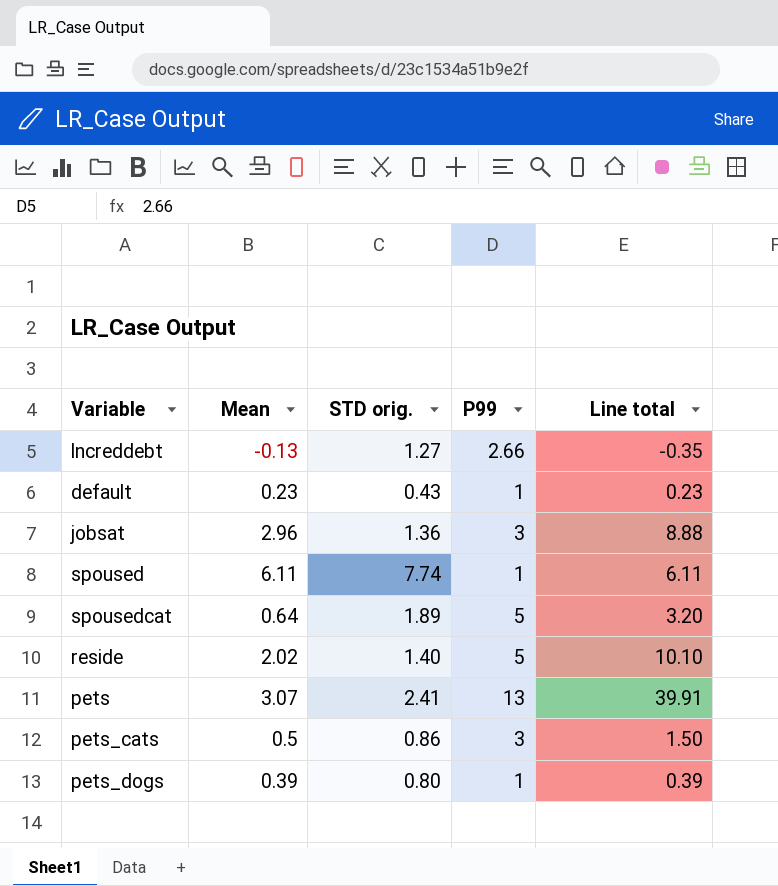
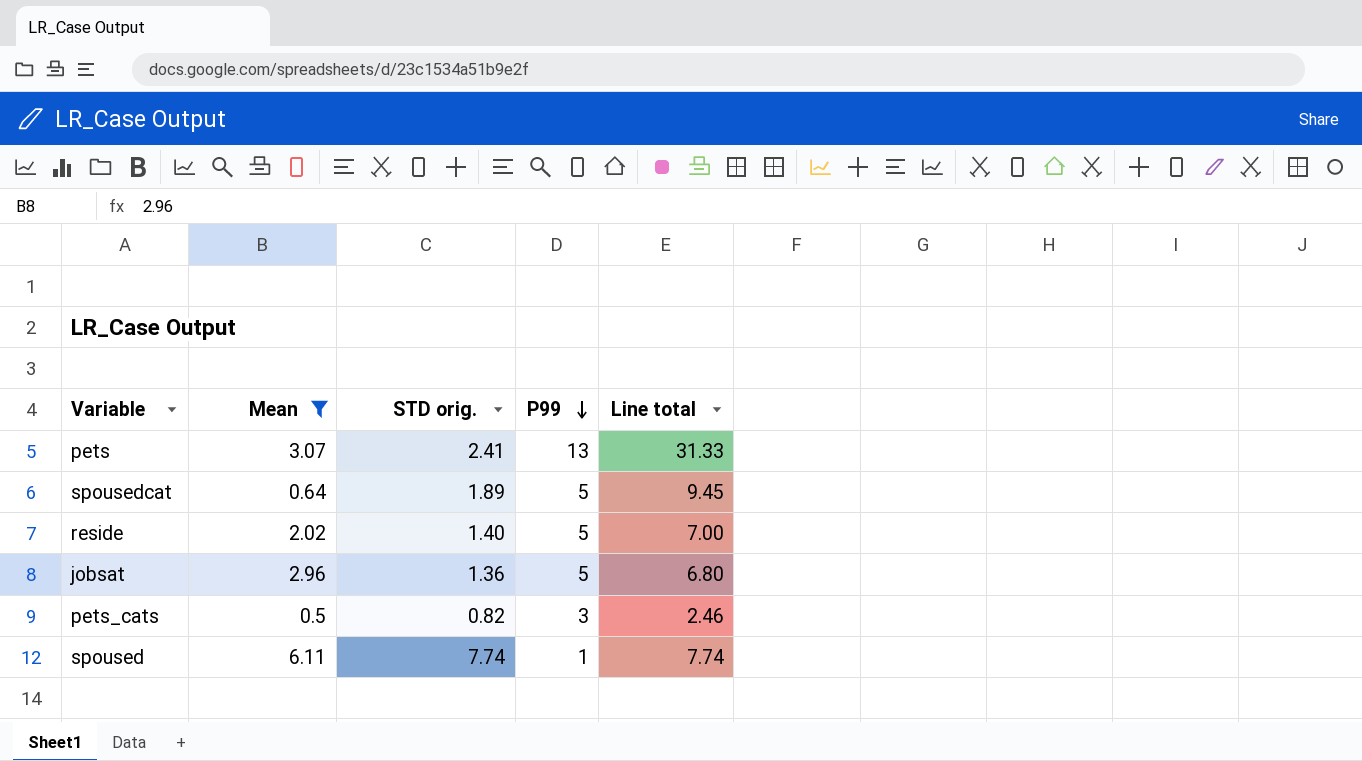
filter: none -> Mean >= 0.5
row order: none -> P99 descending
column Line total | formula: [Mean] * [P99] -> [STD orig.] * [P99]
jobsat | P99: 3 -> 5
pets_cats | STD orig.: 0.86 -> 0.82

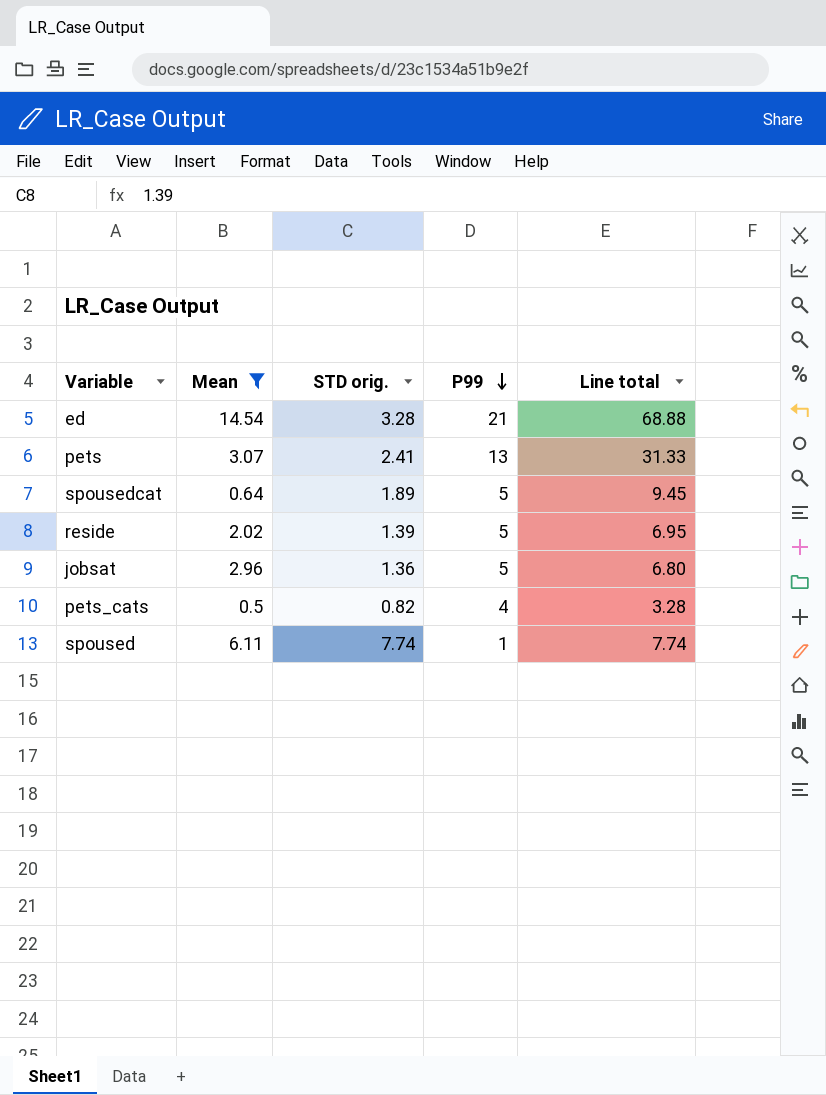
row ed: none -> 14.54 | 3.28 | 21 | 68.88
reside | STD orig.: 1.40 -> 1.39
reside | Line total: 7.00 -> 6.95
pets_cats | P99: 3 -> 4
pets_cats | Line total: 2.46 -> 3.28

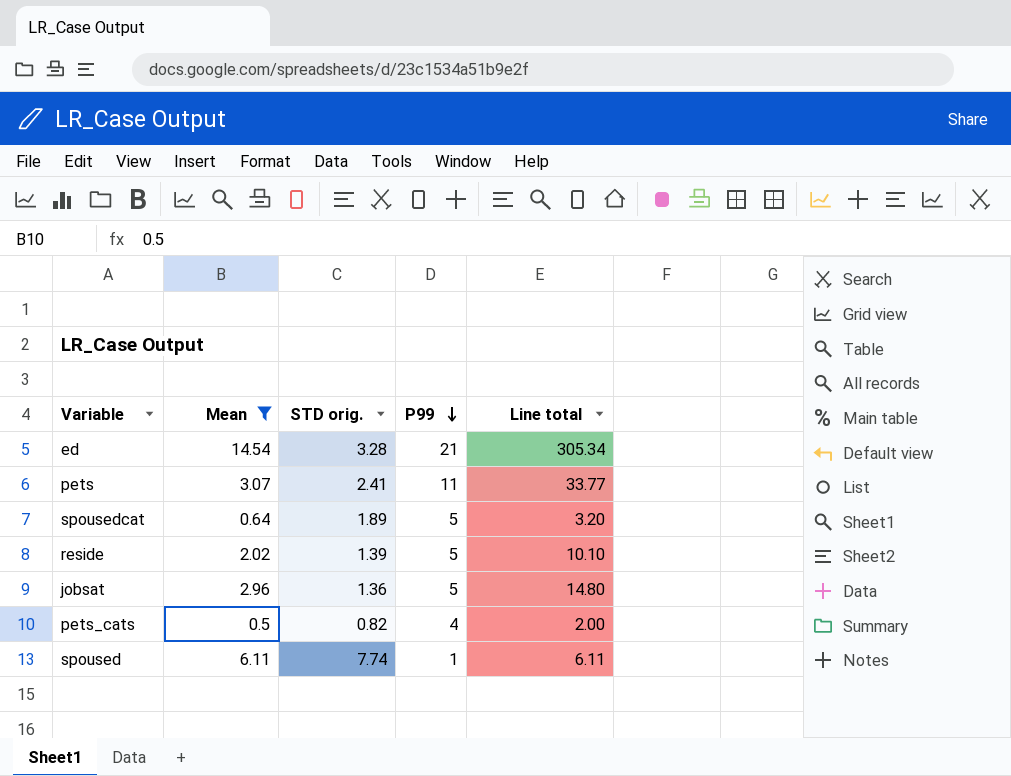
column Line total | formula: [STD orig.] * [P99] -> [Mean] * [P99]
pets | P99: 13 -> 11

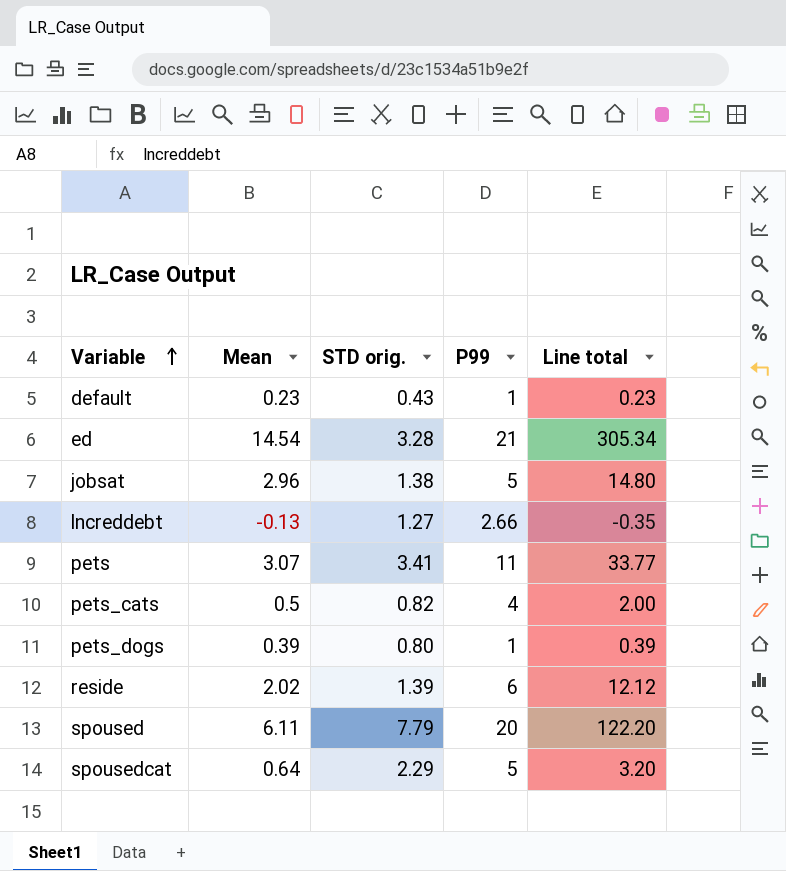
filter: Mean >= 0.5 -> none
row order: P99 descending -> Variable ascending
jobsat | STD orig.: 1.36 -> 1.38
pets | STD orig.: 2.41 -> 3.41
reside | P99: 5 -> 6
reside | Line total: 10.10 -> 12.12
spoused | STD orig.: 7.74 -> 7.79
spoused | P99: 1 -> 20
spoused | Line total: 6.11 -> 122.20
spousedcat | STD orig.: 1.89 -> 2.29

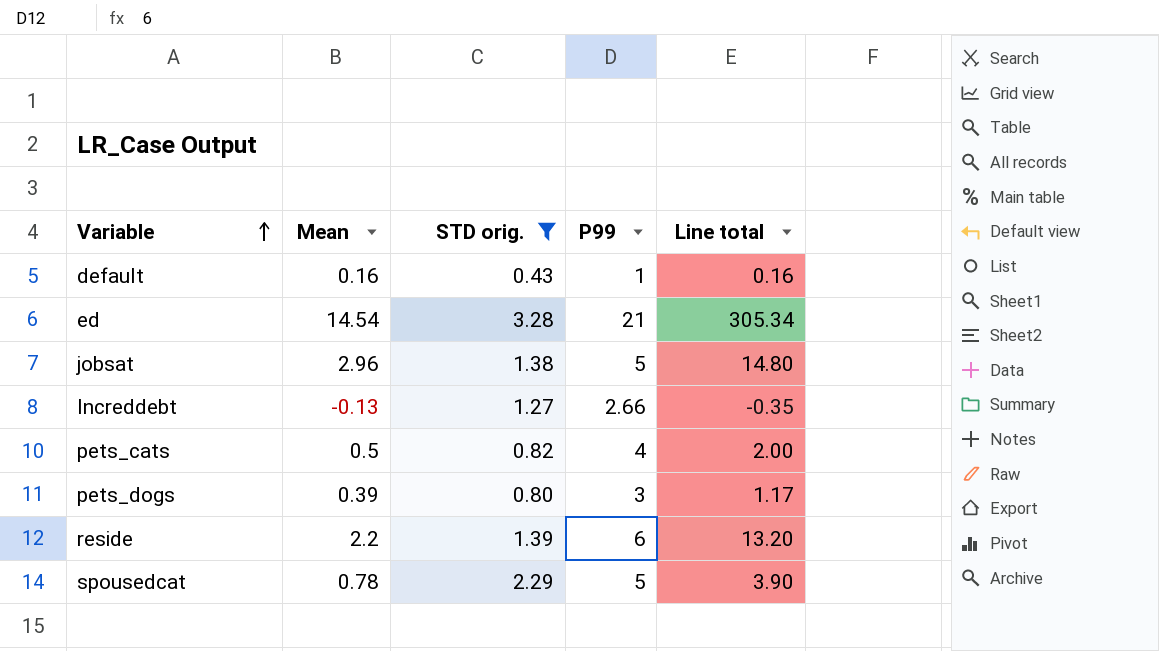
filter: none -> STD orig. <= 3.28
default | Mean: 0.23 -> 0.16
default | Line total: 0.23 -> 0.16
pets_dogs | P99: 1 -> 3
pets_dogs | Line total: 0.39 -> 1.17
reside | Mean: 2.02 -> 2.2
reside | Line total: 12.12 -> 13.20
spousedcat | Mean: 0.64 -> 0.78
spousedcat | Line total: 3.20 -> 3.90

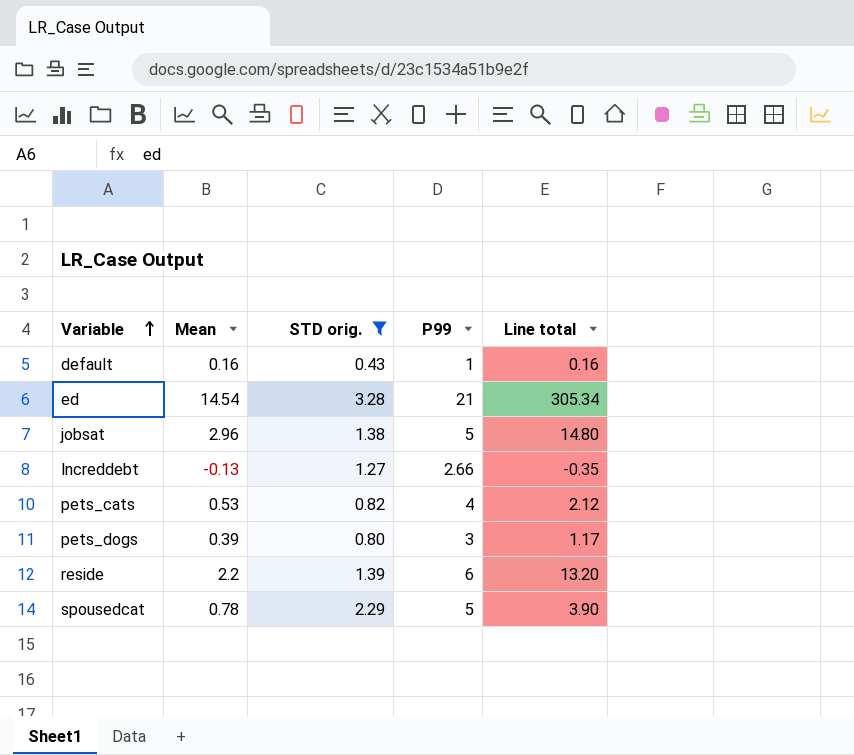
pets_cats | Mean: 0.5 -> 0.53
pets_cats | Line total: 2.00 -> 2.12

